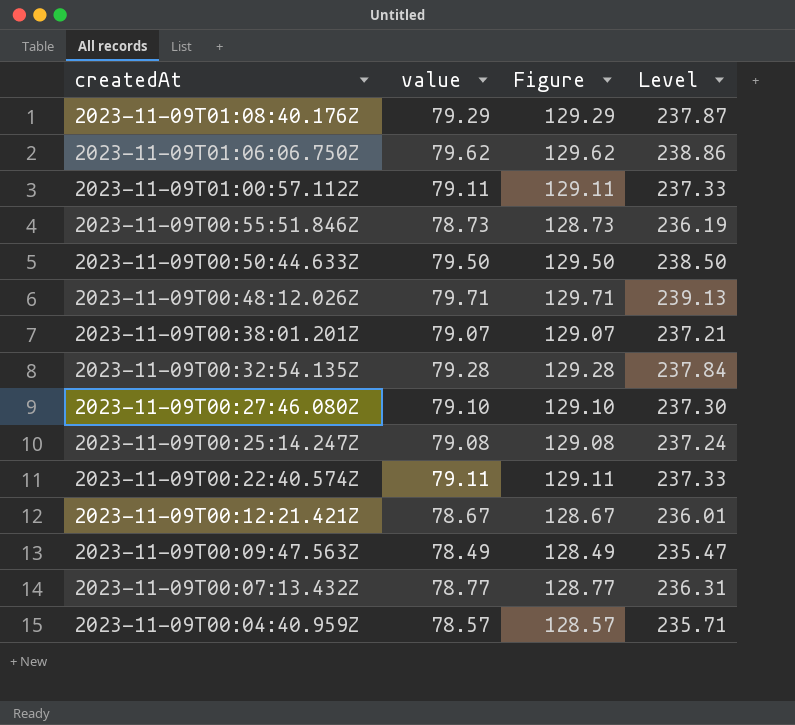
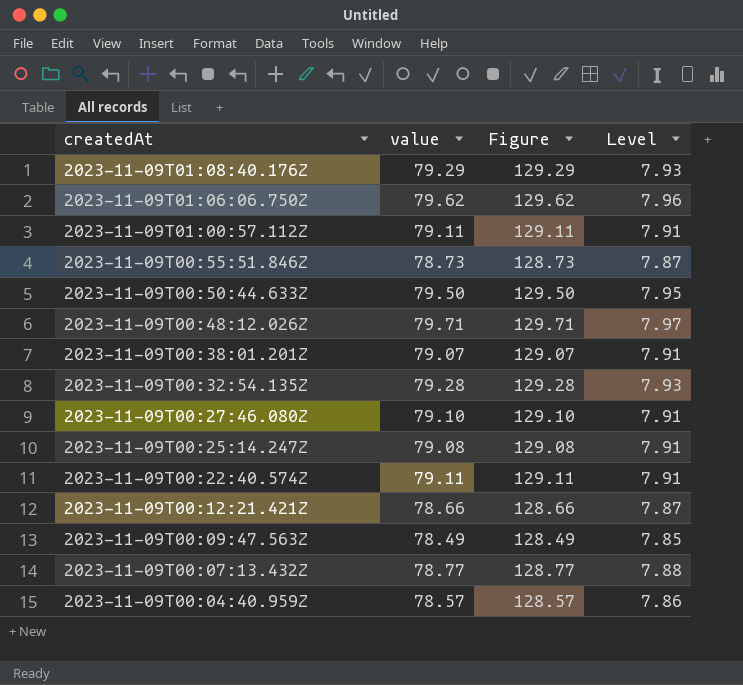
column Level | formula: [value] * 3 -> [value] * 0.1
2023-11-09T00:12:21.421Z | value: 78.67 -> 78.66
2023-11-09T00:12:21.421Z | Figure: 128.67 -> 128.66

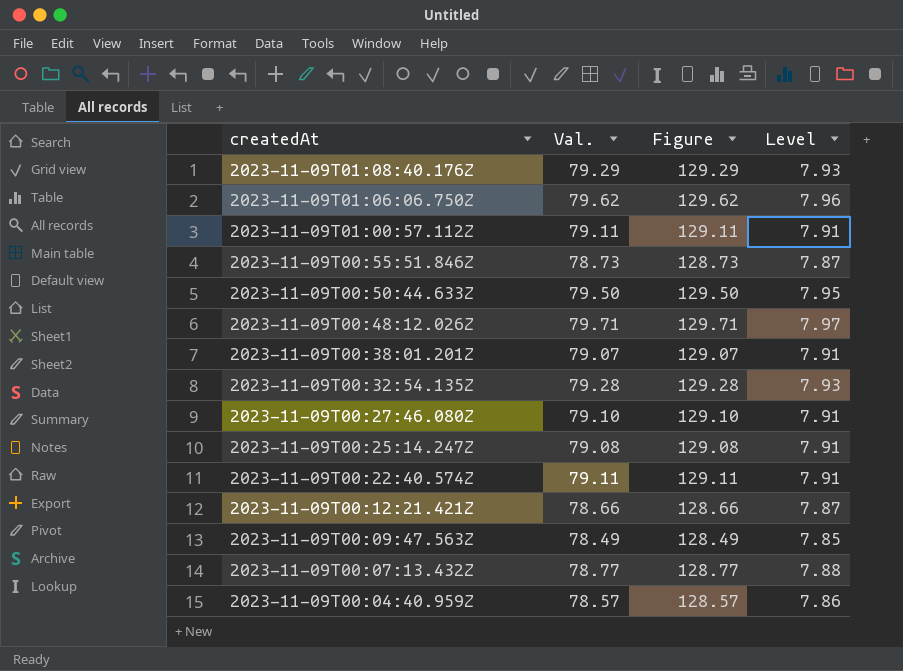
column name: value -> Val.

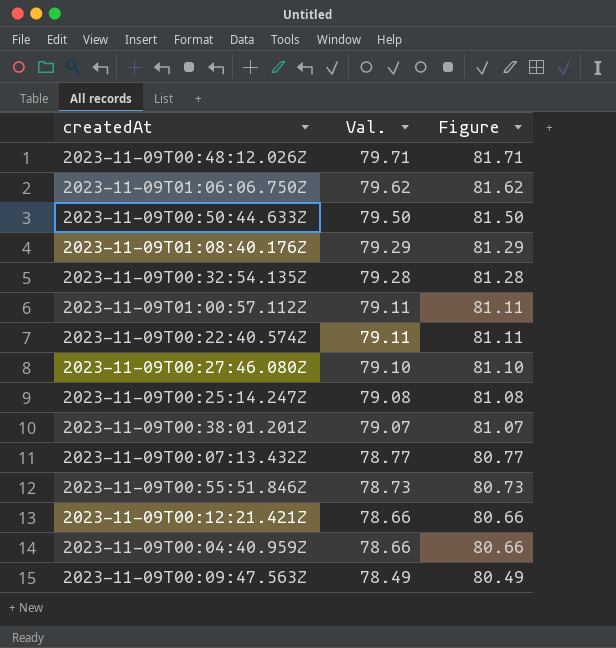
row order: createdAt descending -> Val. descending
column Level | formula: [Val.] * 0.1 -> none
column Figure | formula: [Val.] + 50 -> [Val.] + 2
2023-11-09T00:04:40.959Z | Val.: 78.57 -> 78.66

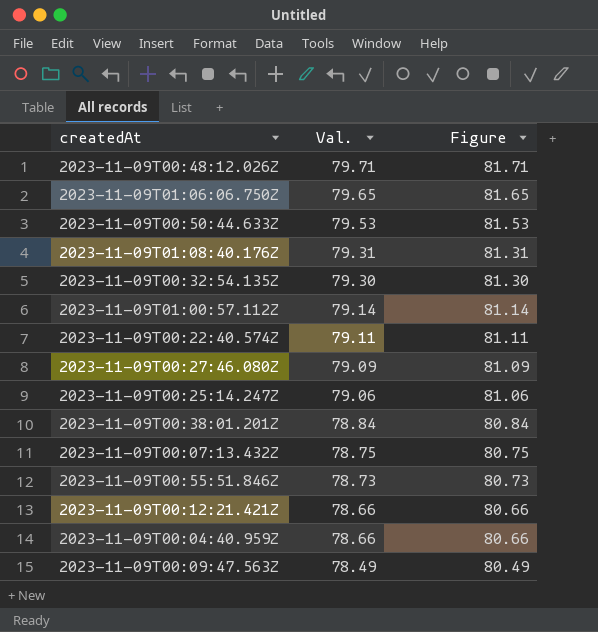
2023-11-09T01:06:06.750Z | Val.: 79.62 -> 79.65
2023-11-09T01:06:06.750Z | Figure: 81.62 -> 81.65
2023-11-09T00:50:44.633Z | Val.: 79.50 -> 79.53
2023-11-09T00:50:44.633Z | Figure: 81.50 -> 81.53
2023-11-09T01:08:40.176Z | Val.: 79.29 -> 79.31
2023-11-09T01:08:40.176Z | Figure: 81.29 -> 81.31
2023-11-09T00:32:54.135Z | Val.: 79.28 -> 79.30
2023-11-09T00:32:54.135Z | Figure: 81.28 -> 81.30
2023-11-09T01:00:57.112Z | Val.: 79.11 -> 79.14
2023-11-09T01:00:57.112Z | Figure: 81.11 -> 81.14
2023-11-09T00:27:46.080Z | Val.: 79.10 -> 79.09
2023-11-09T00:27:46.080Z | Figure: 81.10 -> 81.09
2023-11-09T00:25:14.247Z | Val.: 79.08 -> 79.06
2023-11-09T00:25:14.247Z | Figure: 81.08 -> 81.06
2023-11-09T00:38:01.201Z | Val.: 79.07 -> 78.84
2023-11-09T00:38:01.201Z | Figure: 81.07 -> 80.84
2023-11-09T00:07:13.432Z | Val.: 78.77 -> 78.75
2023-11-09T00:07:13.432Z | Figure: 80.77 -> 80.75

